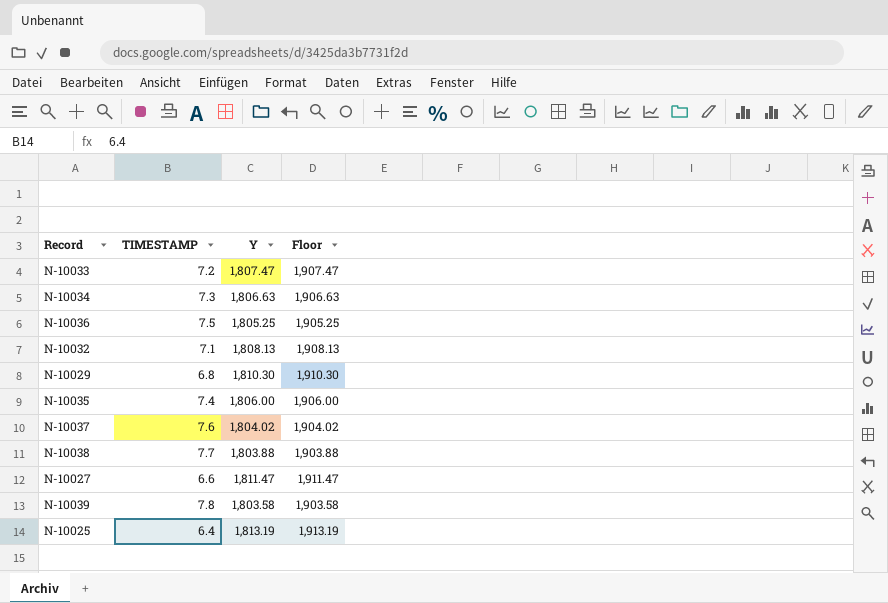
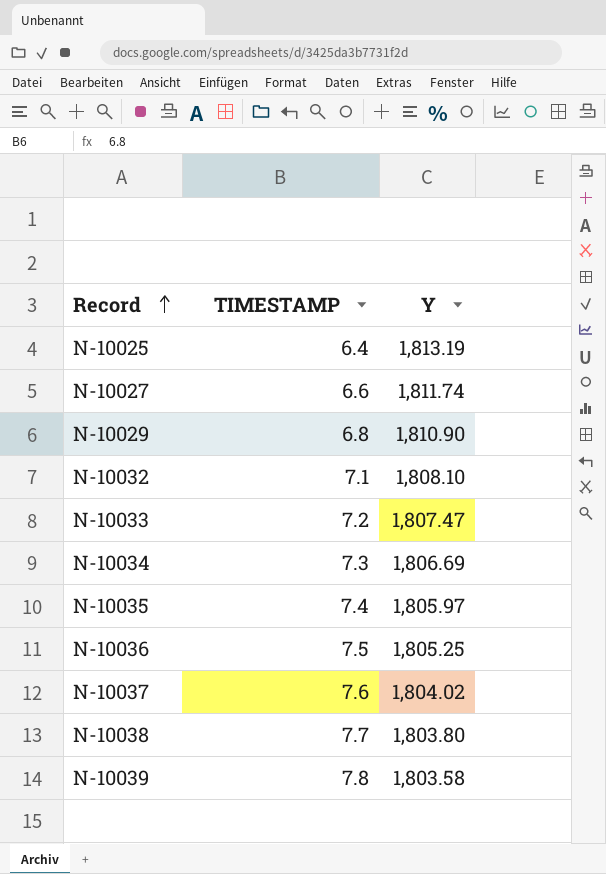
row order: none -> Record ascending
column Floor | formula: [Y] + 100 -> none
N-10027 | Y: 1,811.47 -> 1,811.74
N-10029 | Y: 1,810.30 -> 1,810.90
N-10032 | Y: 1,808.13 -> 1,808.10
N-10034 | Y: 1,806.63 -> 1,806.69
N-10035 | Y: 1,806.00 -> 1,805.97
N-10038 | Y: 1,803.88 -> 1,803.80

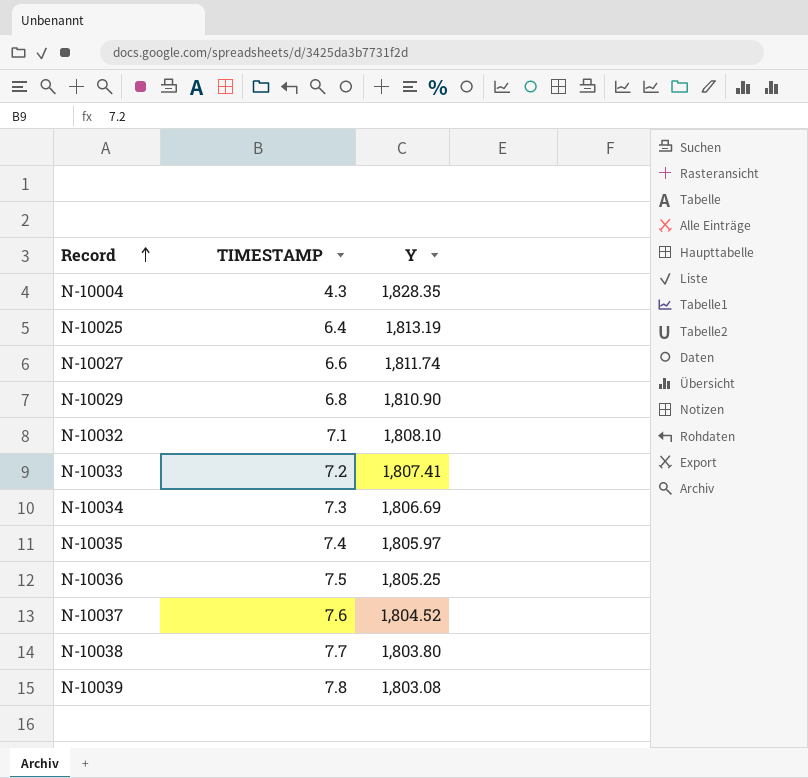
row N-10004: none -> 4.3 | 1,828.35
N-10033 | Y: 1,807.47 -> 1,807.41
N-10037 | Y: 1,804.02 -> 1,804.52
N-10039 | Y: 1,803.58 -> 1,803.08

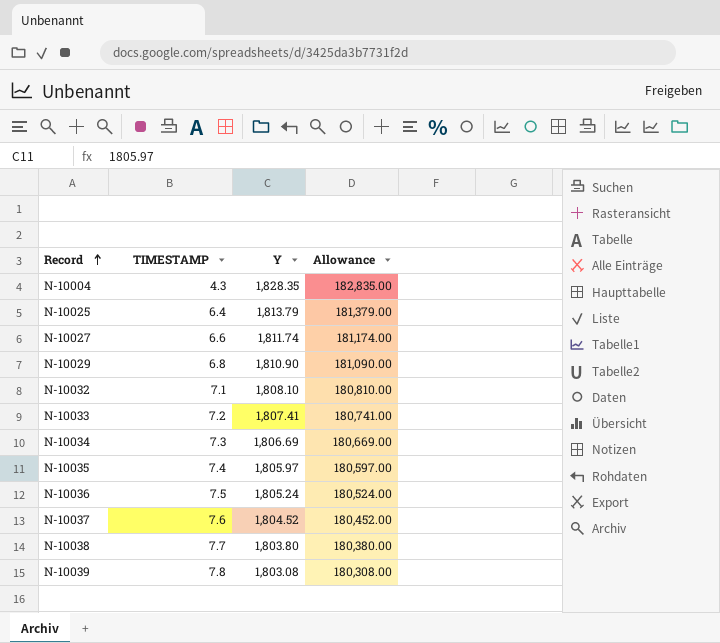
column Allowance | formula: none -> [Y] * 100
N-10025 | Y: 1,813.19 -> 1,813.79
N-10036 | Y: 1,805.25 -> 1,805.24

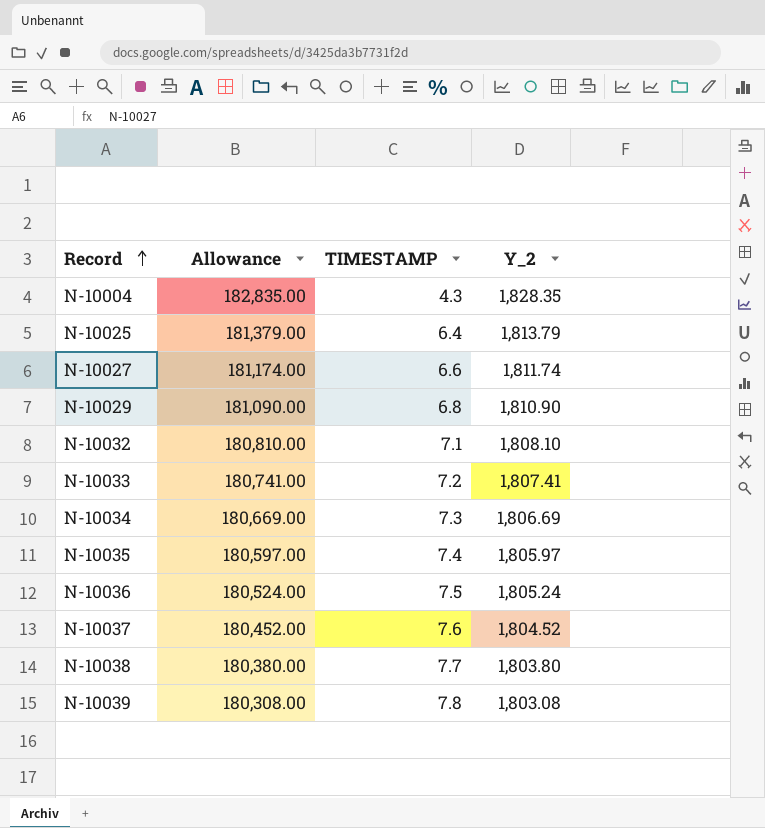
column Allowance | position: 4 -> 2
column name: Y -> Y_2

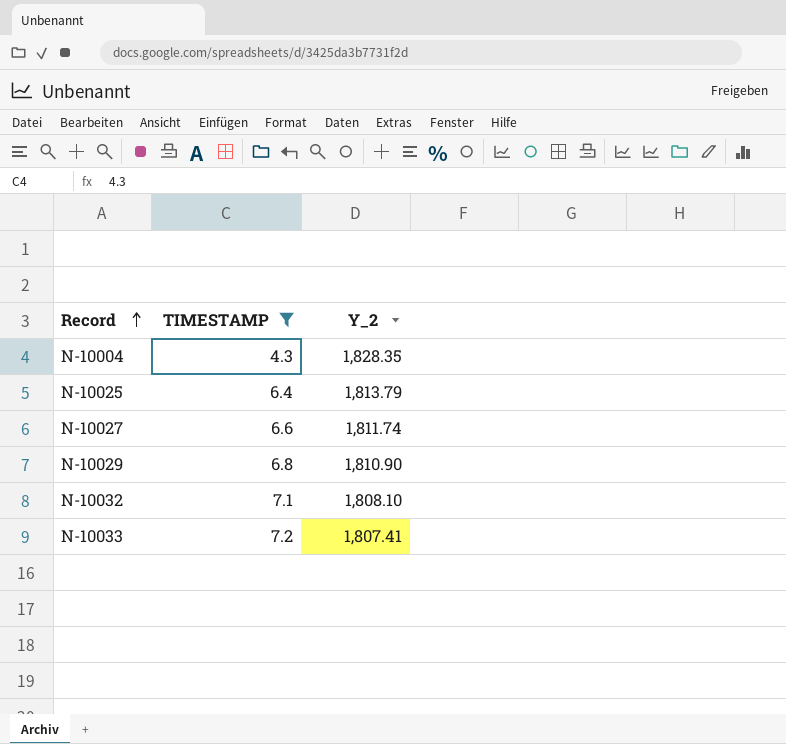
filter: none -> TIMESTAMP <= 7.2
column Allowance | formula: [Y_2] * 100 -> none

